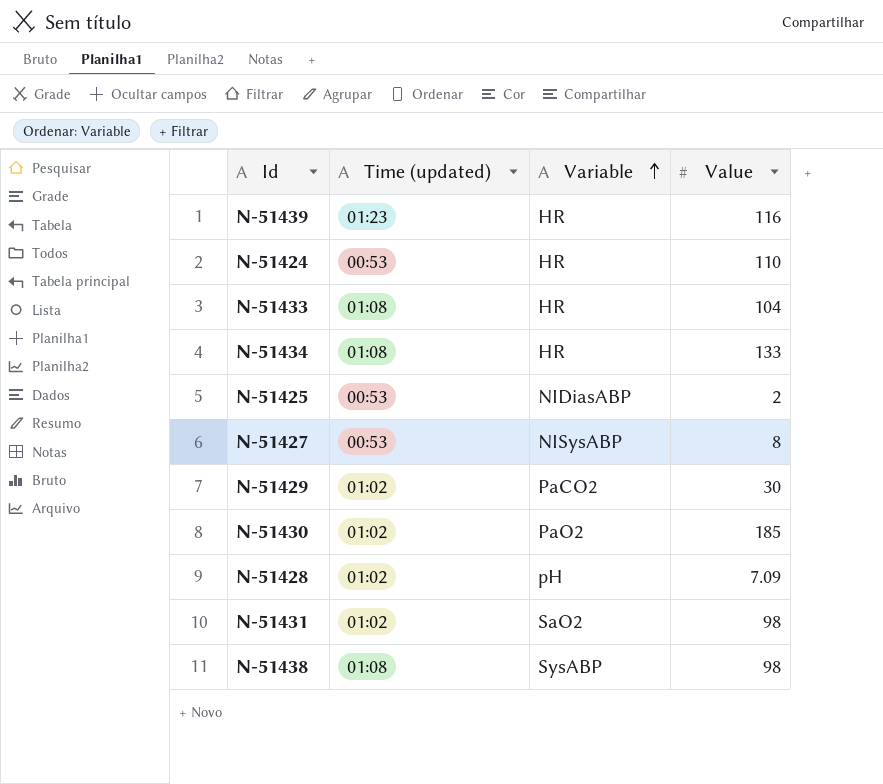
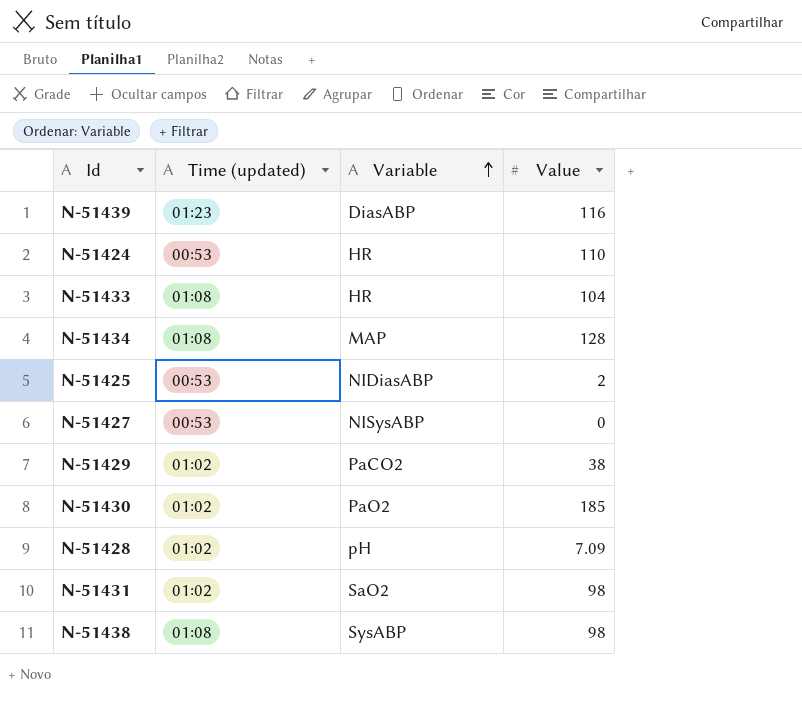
N-51439 | Variable: HR -> DiasABP
N-51434 | Variable: HR -> MAP
N-51434 | Value: 133 -> 128
N-51427 | Value: 8 -> 0
N-51429 | Value: 30 -> 38

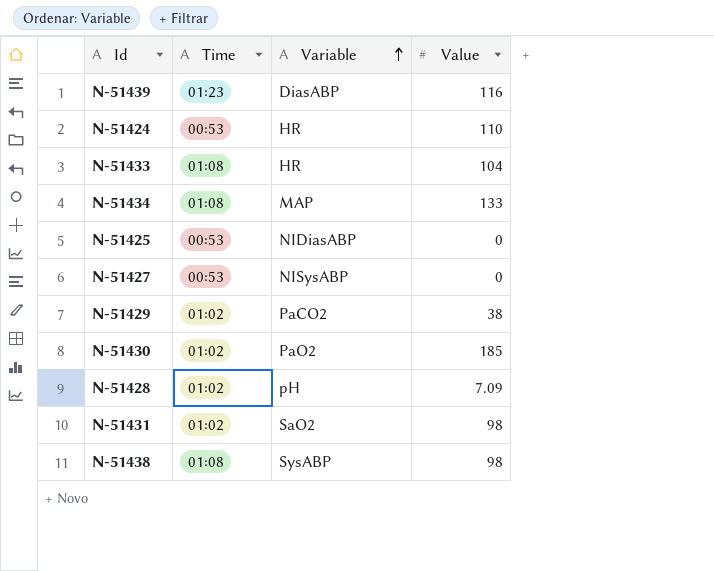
column name: Time (updated) -> Time
N-51434 | Value: 128 -> 133
N-51425 | Value: 2 -> 0

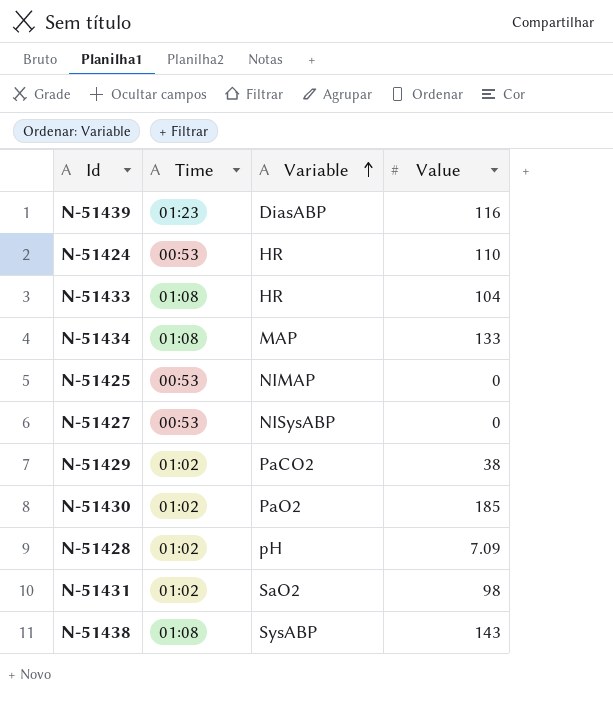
N-51425 | Variable: NIDiasABP -> NIMAP
N-51438 | Value: 98 -> 143

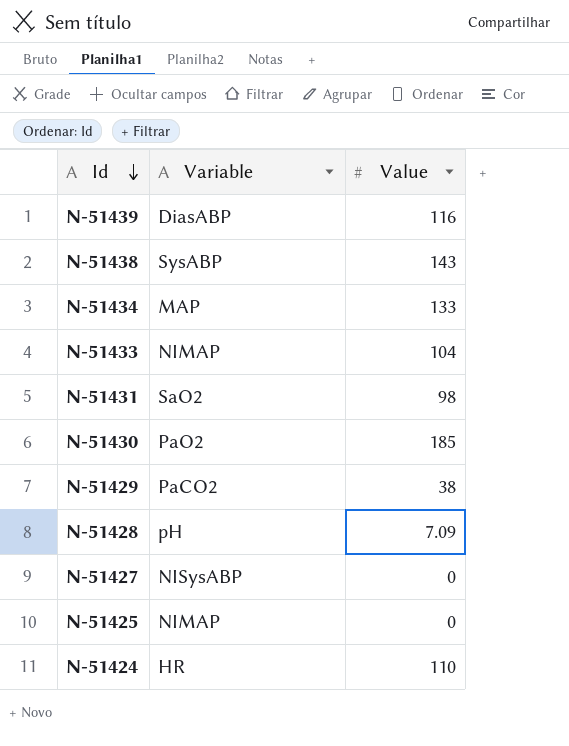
row order: Variable ascending -> Id descending
column Time | position: 2 -> none
N-51433 | Variable: HR -> NIMAP

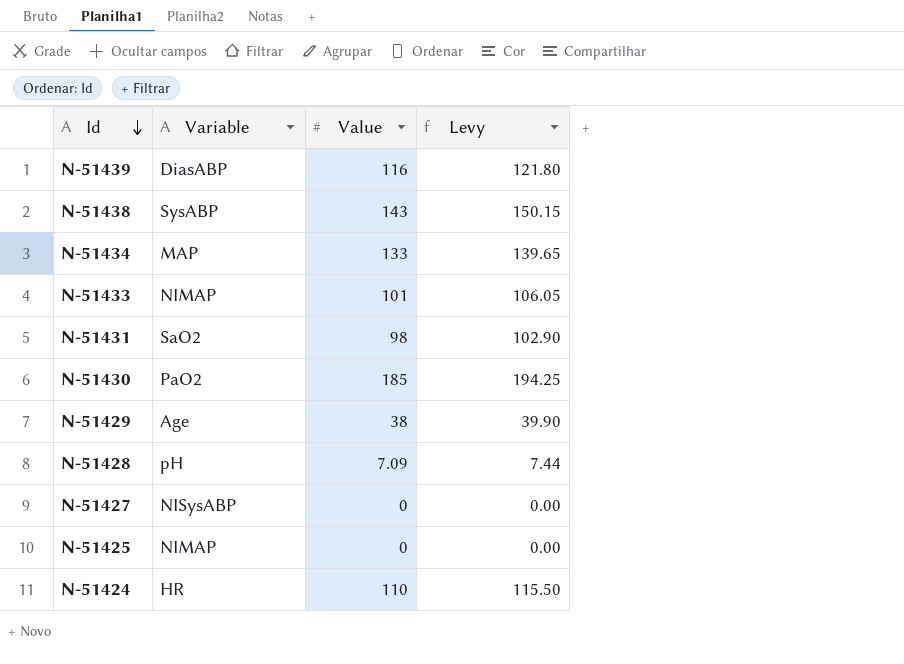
column Levy | formula: none -> [Value] * 1.05
N-51433 | Value: 104 -> 101
N-51429 | Variable: PaCO2 -> Age

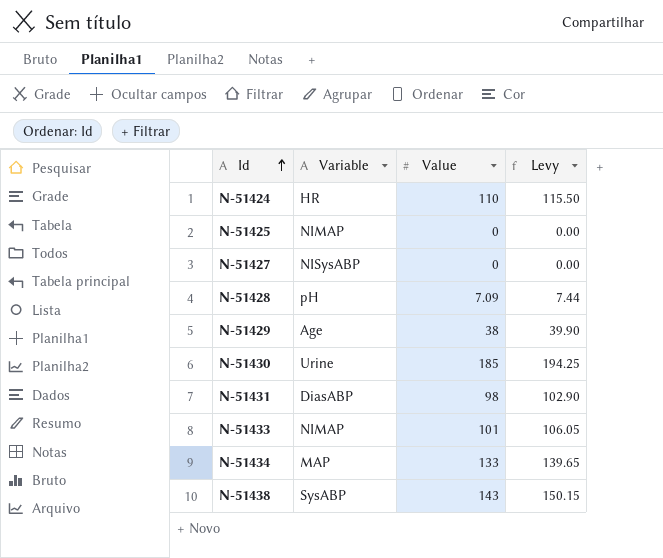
row order: Id descending -> Id ascending
row N-51439: DiasABP | 116 | 121.80 -> none
N-51430 | Variable: PaO2 -> Urine
N-51431 | Variable: SaO2 -> DiasABP

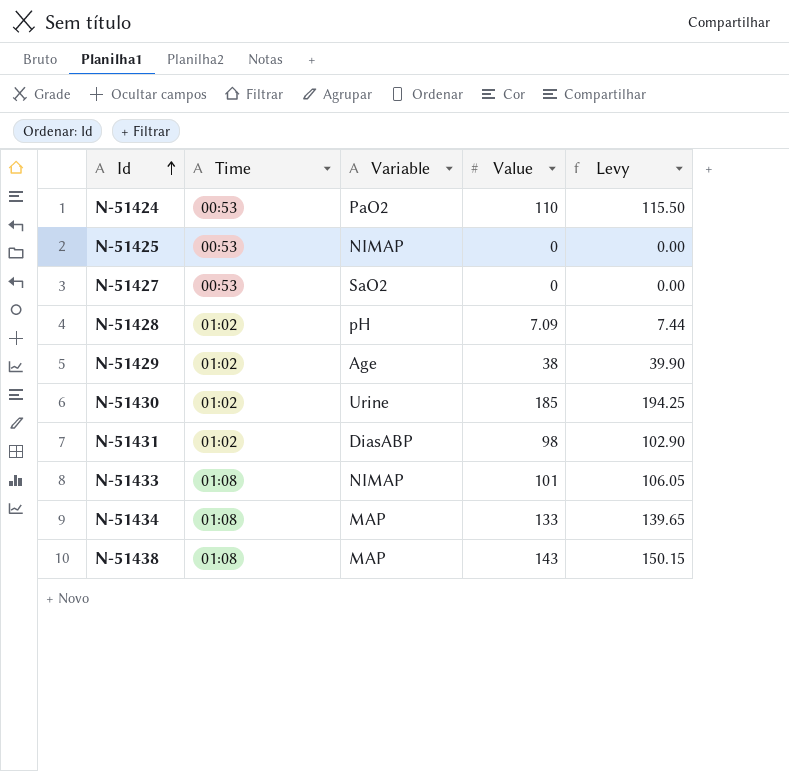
column Time | position: none -> 2
N-51424 | Variable: HR -> PaO2
N-51427 | Variable: NISysABP -> SaO2
N-51438 | Variable: SysABP -> MAP

